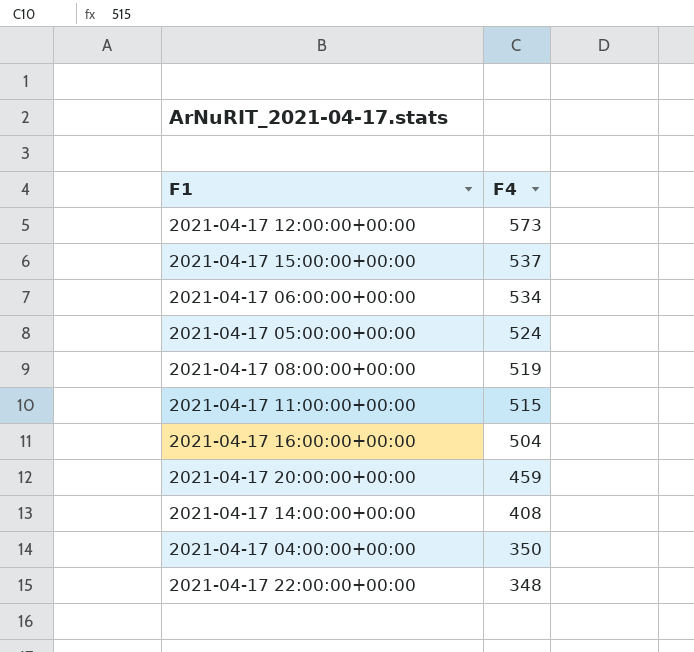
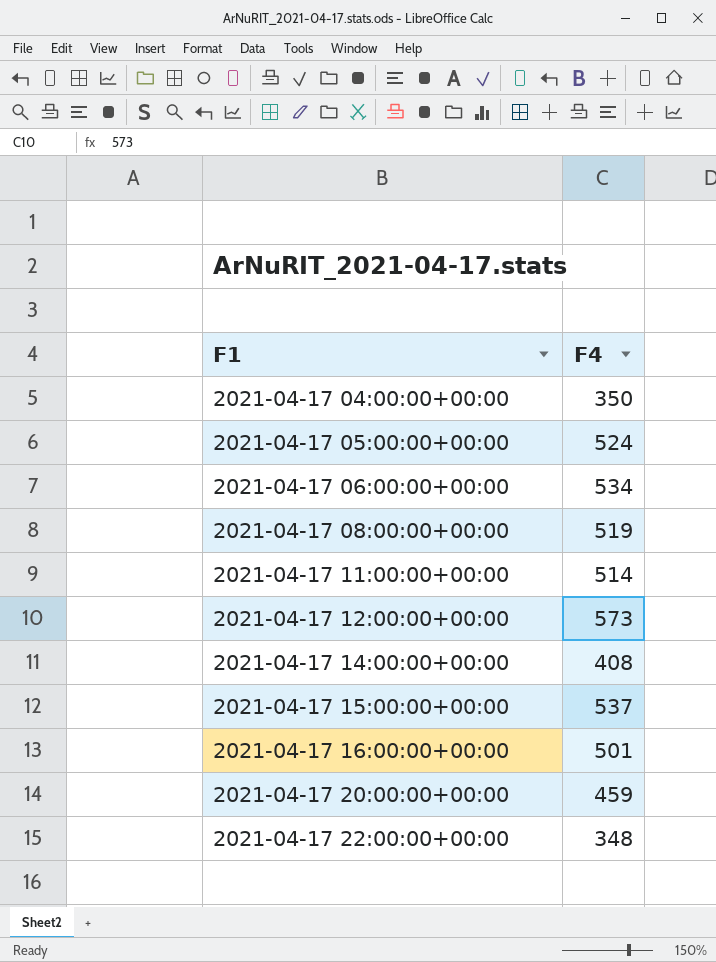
row order: F4 descending -> F1 ascending
2021-04-17 11:00:00+00:00 | F4: 515 -> 514
2021-04-17 16:00:00+00:00 | F4: 504 -> 501

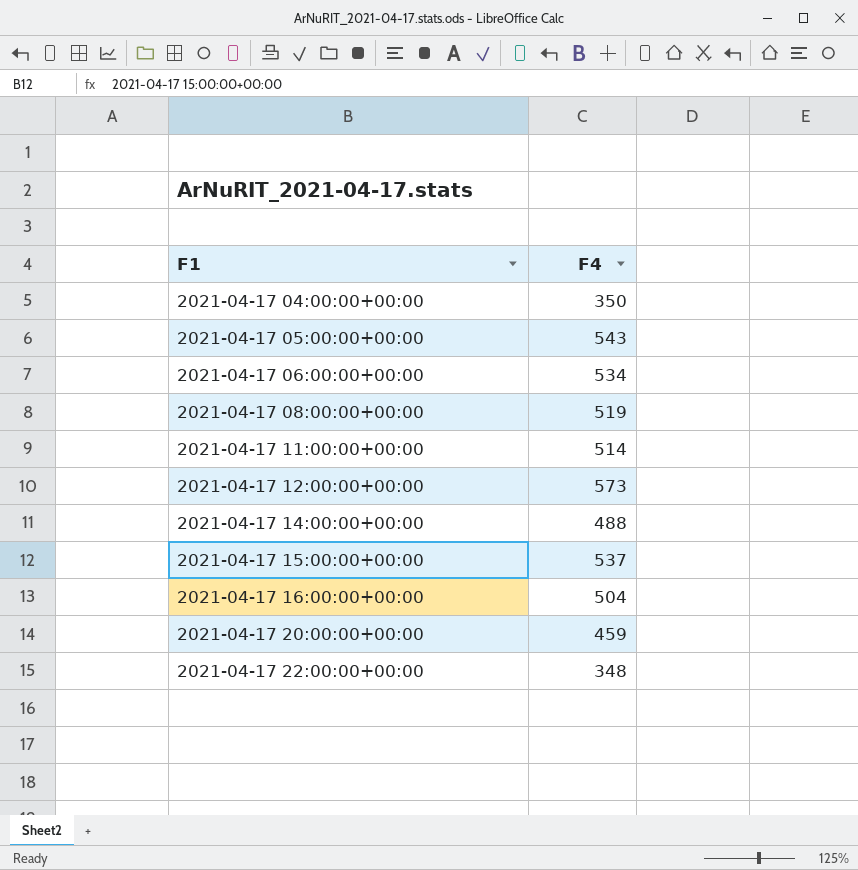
2021-04-17 05:00:00+00:00 | F4: 524 -> 543
2021-04-17 14:00:00+00:00 | F4: 408 -> 488
2021-04-17 16:00:00+00:00 | F4: 501 -> 504

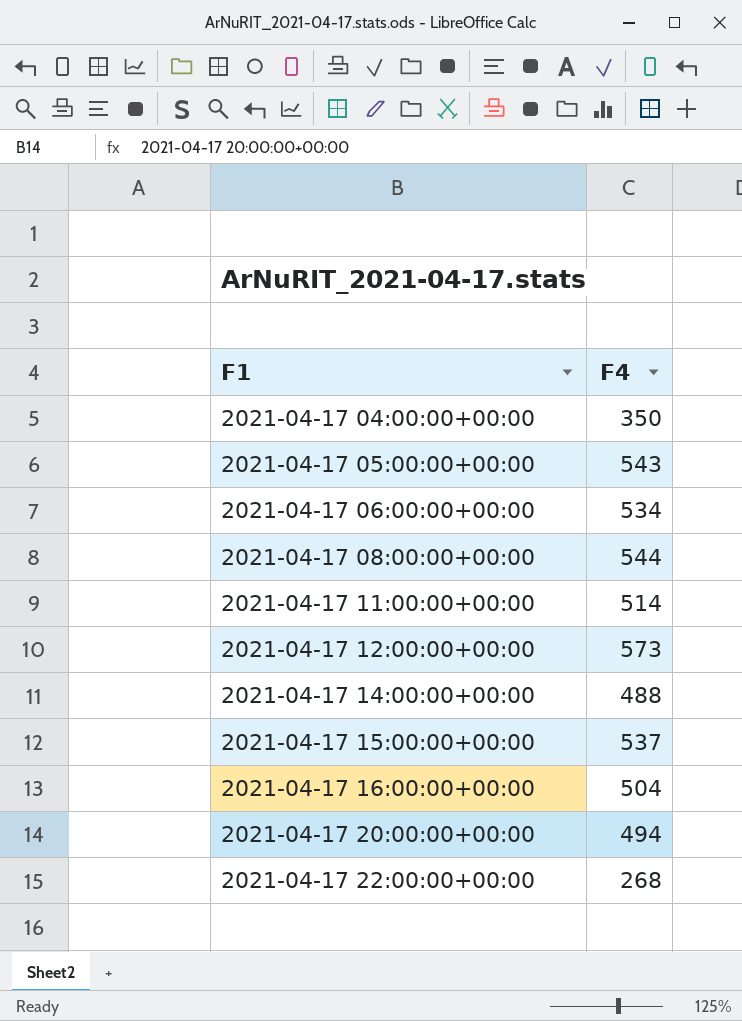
2021-04-17 08:00:00+00:00 | F4: 519 -> 544
2021-04-17 20:00:00+00:00 | F4: 459 -> 494
2021-04-17 22:00:00+00:00 | F4: 348 -> 268

